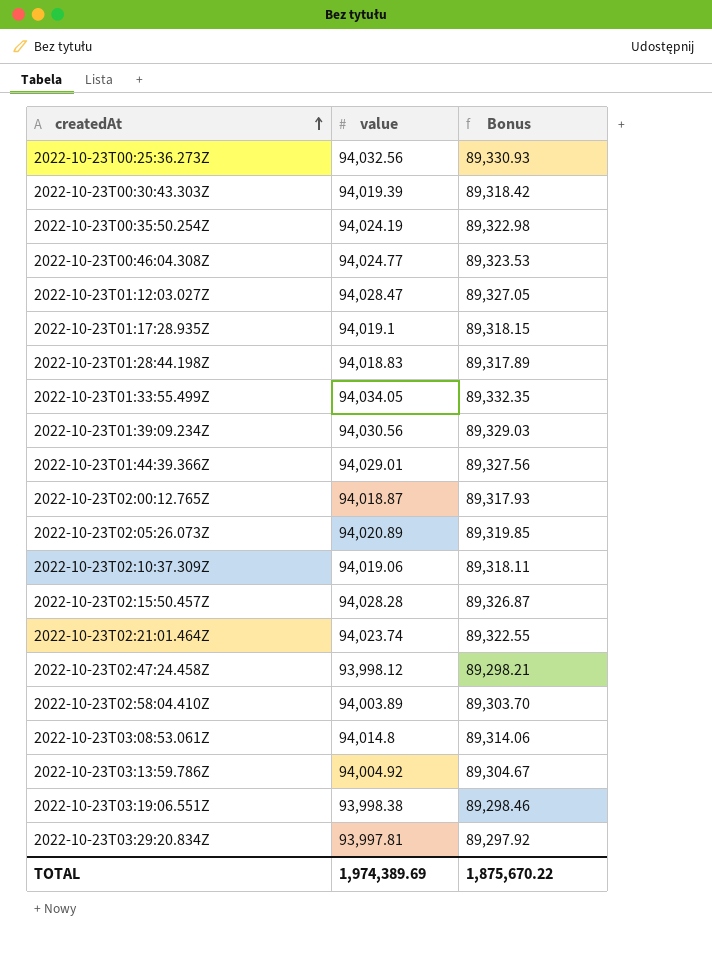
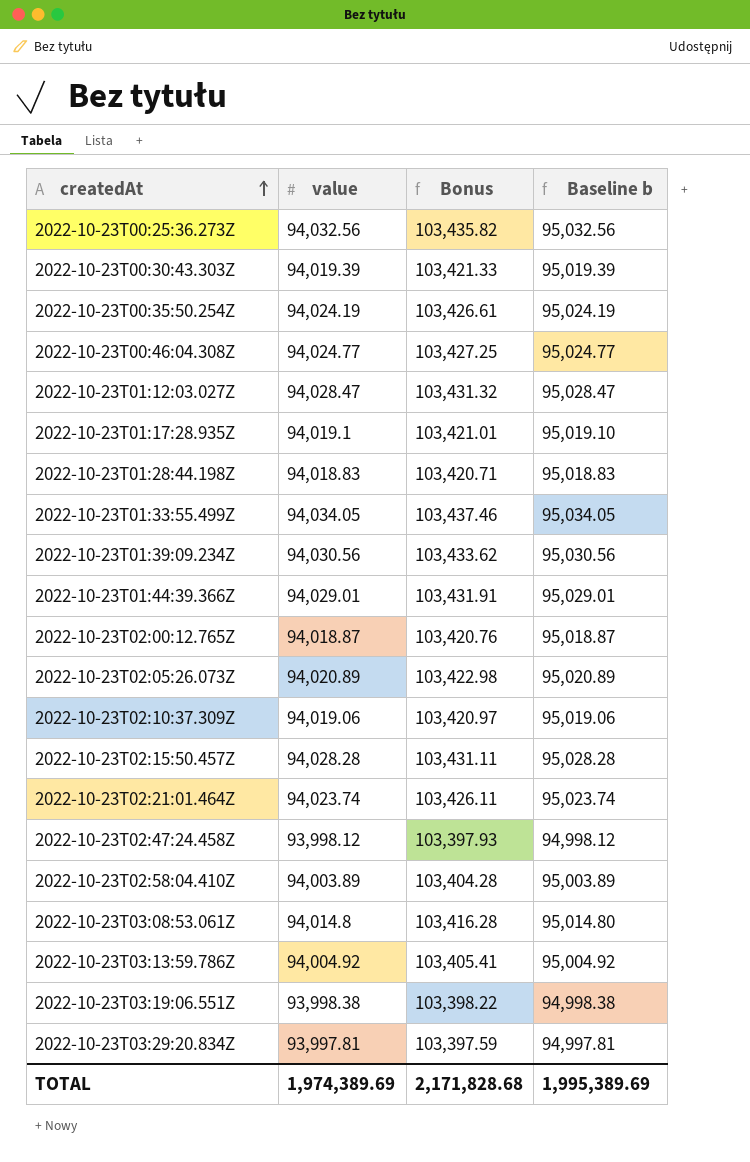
column Bonus | formula: [value] * 0.95 -> [value] * 1.1
column Baseline b | formula: none -> [value] + 1000
TOTAL | Bonus: 1,875,670.22 -> 2,171,828.68

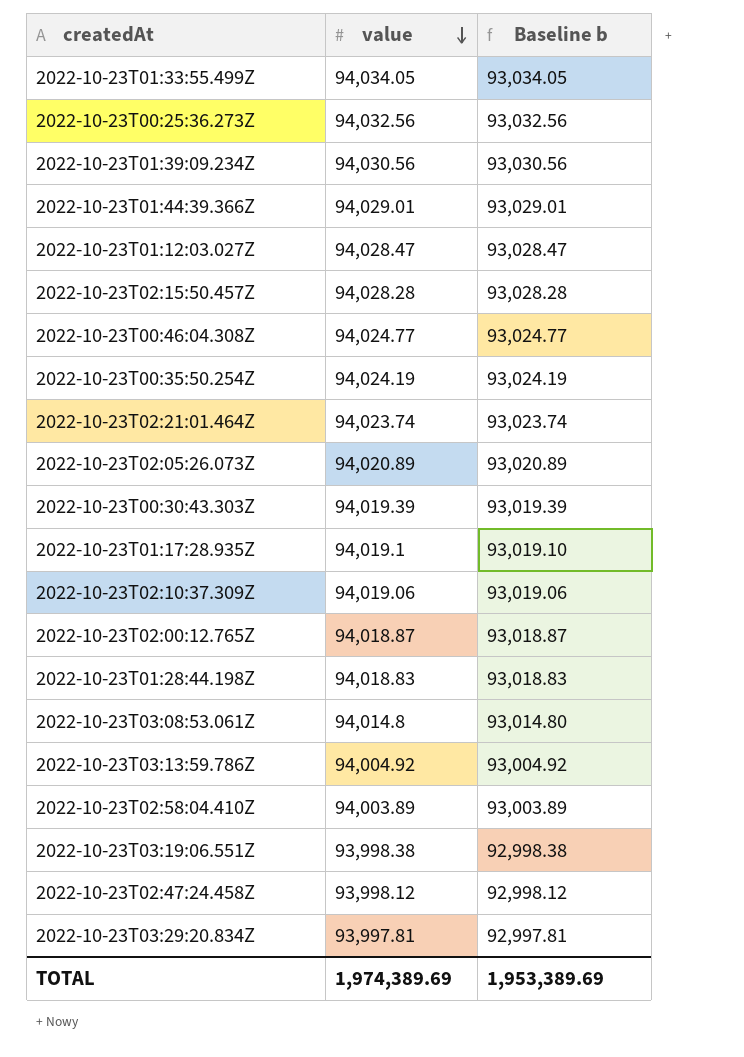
row order: createdAt ascending -> value descending
column Bonus | formula: [value] * 1.1 -> none
column Baseline b | formula: [value] + 1000 -> [value] - 1000
TOTAL | Baseline b: 1,995,389.69 -> 1,953,389.69

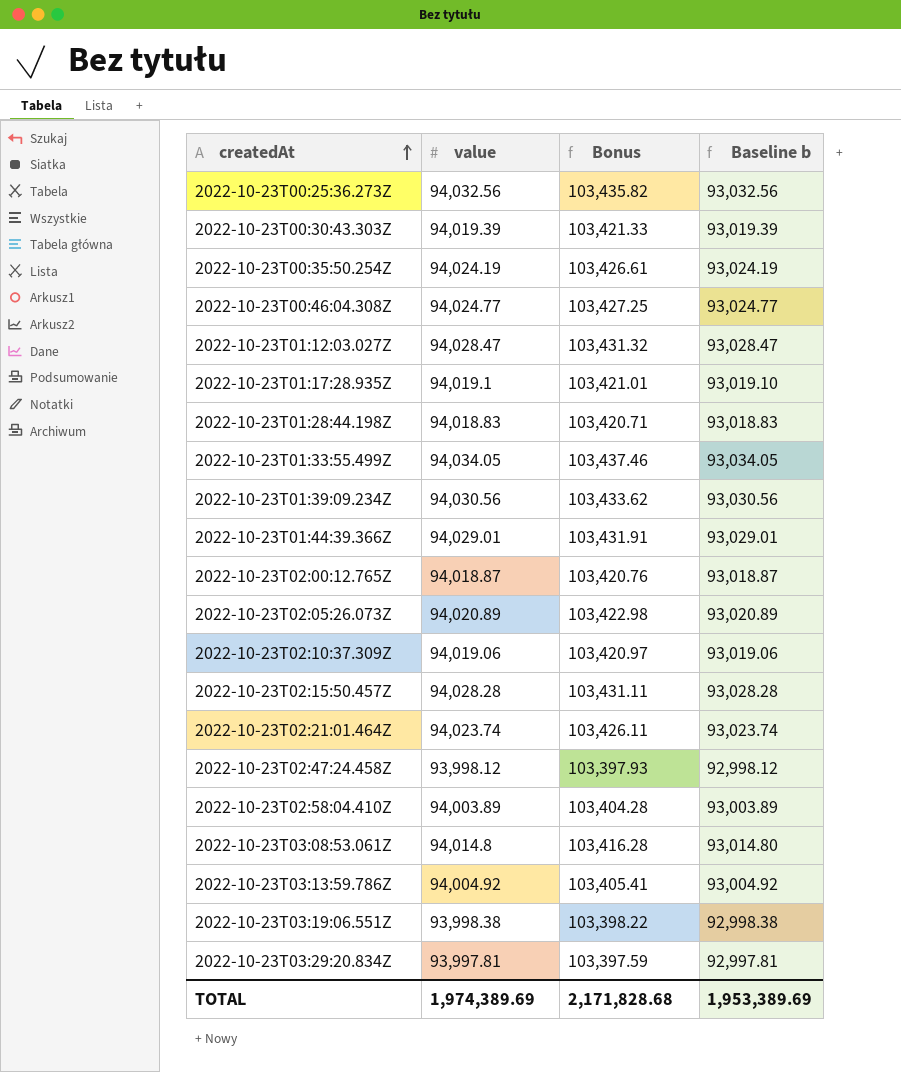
row order: value descending -> createdAt ascending
column Bonus | formula: none -> [value] * 1.1

